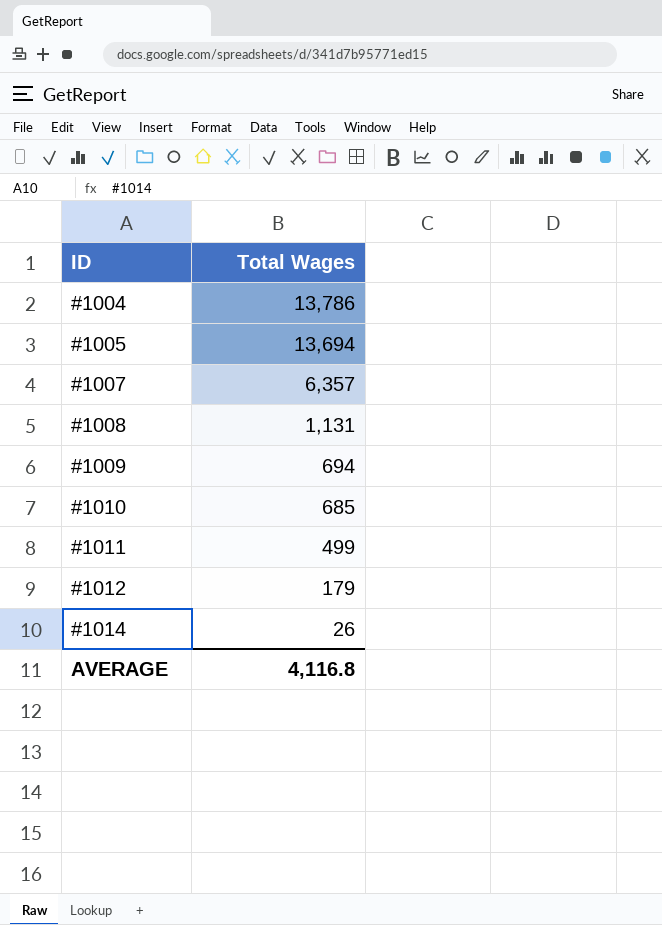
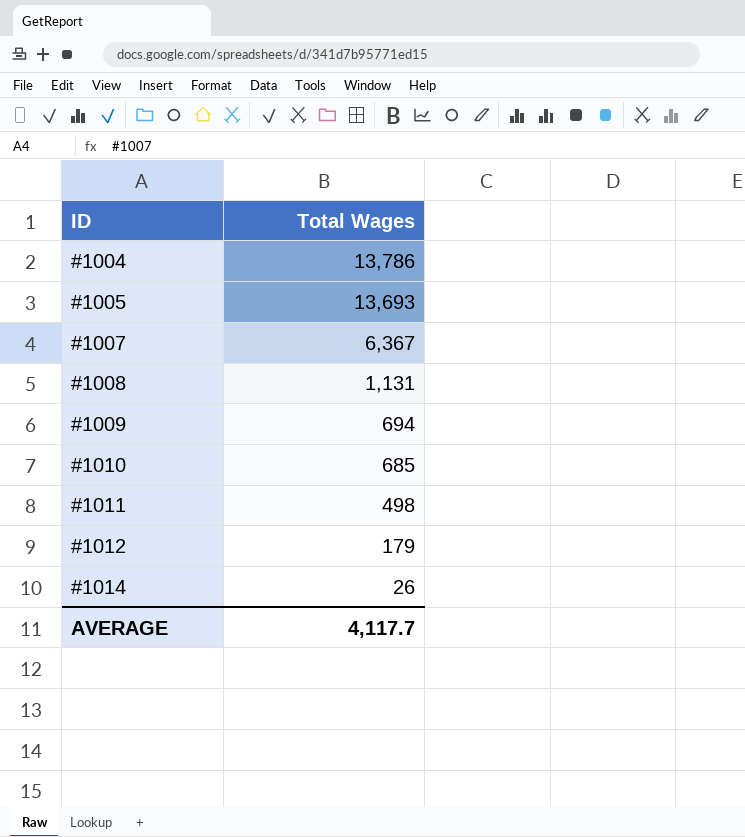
#1005 | Total Wages: 13,694 -> 13,693
#1007 | Total Wages: 6,357 -> 6,367
#1011 | Total Wages: 499 -> 498
AVERAGE | Total Wages: 4,116.8 -> 4,117.7

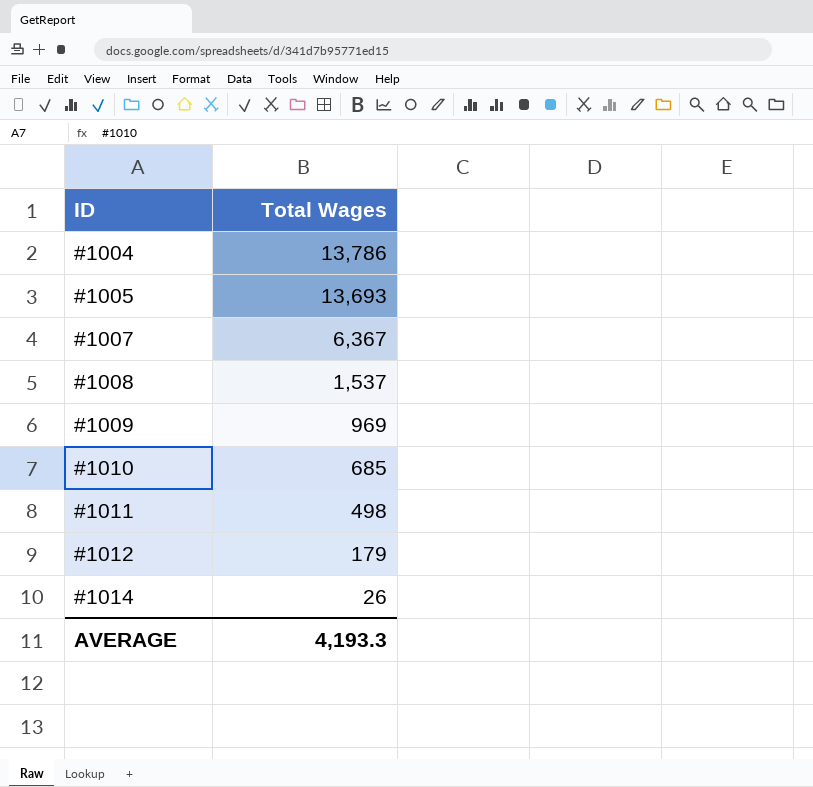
#1008 | Total Wages: 1,131 -> 1,537
#1009 | Total Wages: 694 -> 969
AVERAGE | Total Wages: 4,117.7 -> 4,193.3

